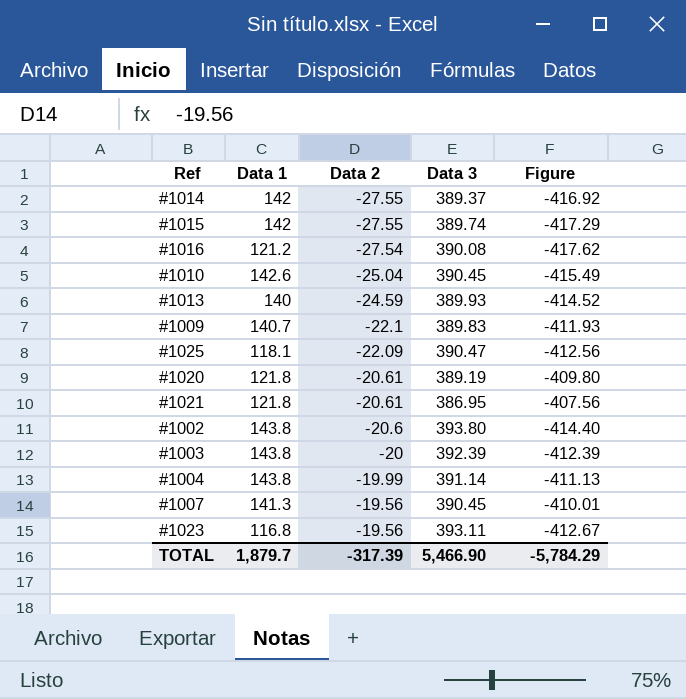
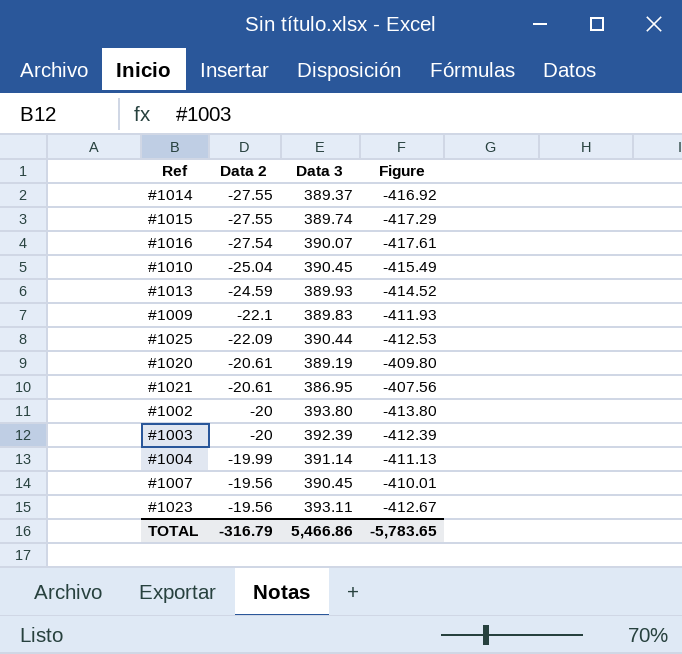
column Data 1 | position: 2 -> none
#1016 | Data 3: 390.08 -> 390.07
#1016 | Figure: -417.62 -> -417.61
#1025 | Data 3: 390.47 -> 390.44
#1025 | Figure: -412.56 -> -412.53
#1002 | Data 2: -20.6 -> -20
#1002 | Figure: -414.40 -> -413.80
TOTAL | Data 2: -317.39 -> -316.79
TOTAL | Data 3: 5,466.90 -> 5,466.86
TOTAL | Figure: -5,784.29 -> -5,783.65

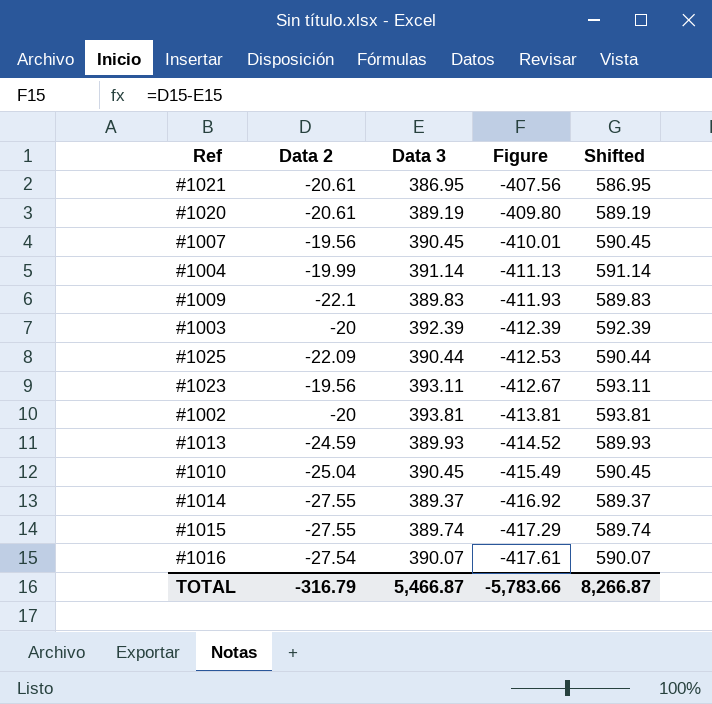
row order: Data 2 ascending -> Figure descending
column Shifted | formula: none -> [Data 3] + 200
#1002 | Data 3: 393.80 -> 393.81
#1002 | Figure: -413.80 -> -413.81
TOTAL | Data 3: 5,466.86 -> 5,466.87
TOTAL | Figure: -5,783.65 -> -5,783.66

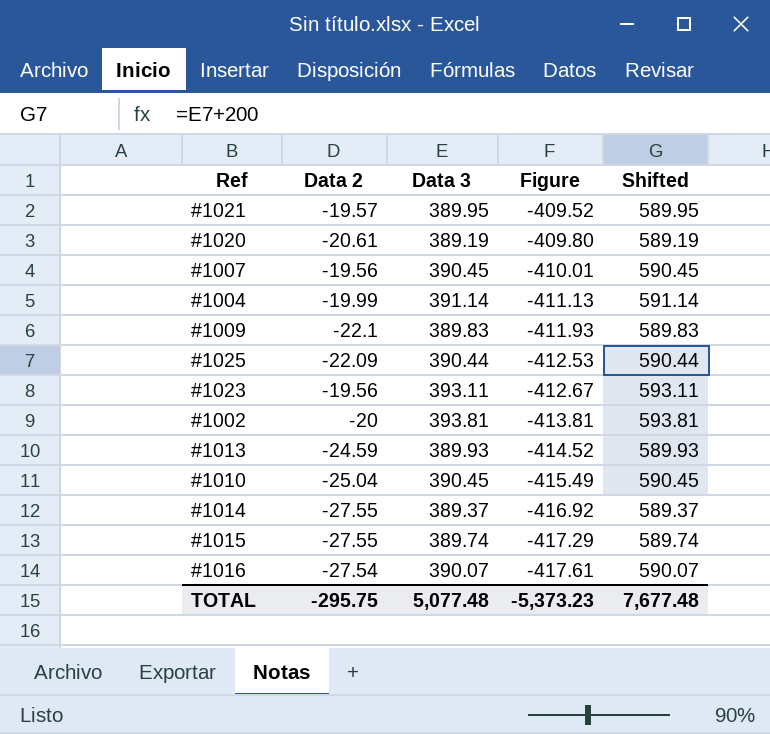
row #1003: -20 | 392.39 | -412.39 | 592.39 -> none
#1021 | Data 2: -20.61 -> -19.57
#1021 | Data 3: 386.95 -> 389.95
#1021 | Figure: -407.56 -> -409.52
#1021 | Shifted: 586.95 -> 589.95
TOTAL | Data 2: -316.79 -> -295.75
TOTAL | Data 3: 5,466.87 -> 5,077.48
TOTAL | Figure: -5,783.66 -> -5,373.23
TOTAL | Shifted: 8,266.87 -> 7,677.48

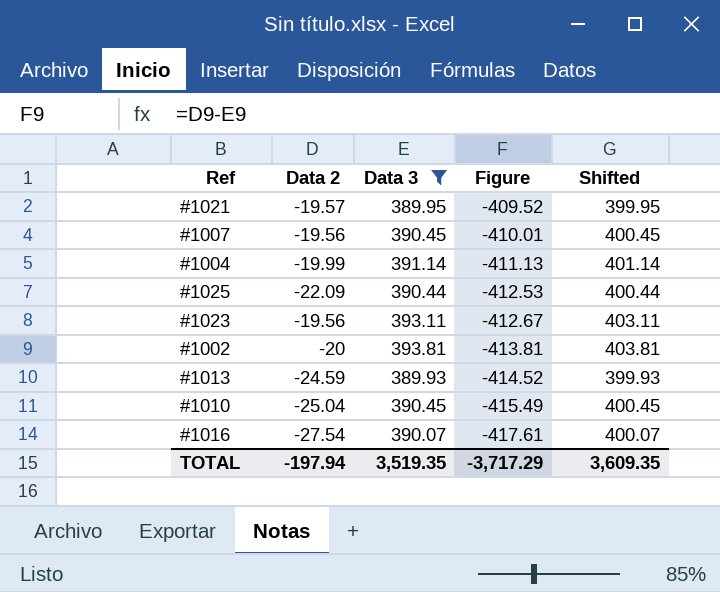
filter: none -> Data 3 >= 389.93
column Shifted | formula: [Data 3] + 200 -> [Data 3] + 10
TOTAL | Data 2: -295.75 -> -197.94
TOTAL | Data 3: 5,077.48 -> 3,519.35
TOTAL | Figure: -5,373.23 -> -3,717.29
TOTAL | Shifted: 7,677.48 -> 3,609.35

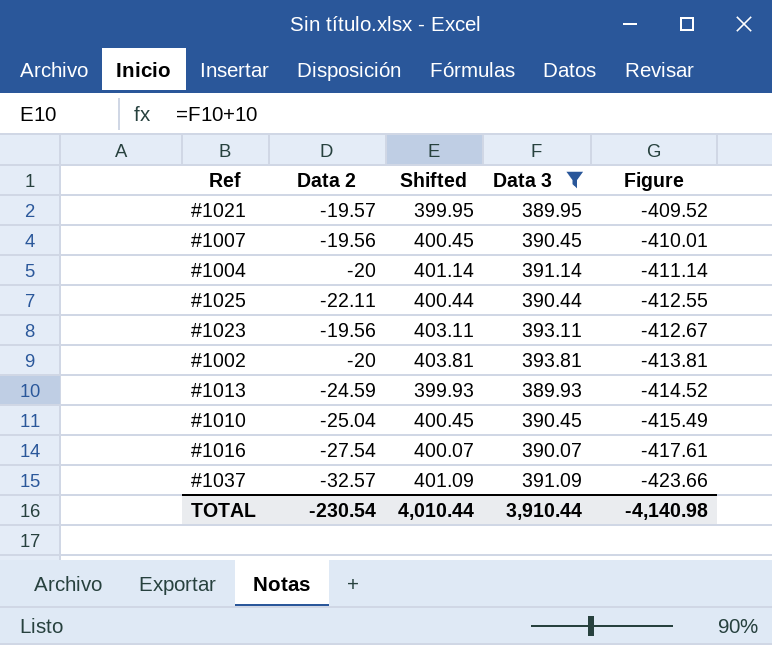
column Shifted | position: 5 -> 3
#1004 | Data 2: -19.99 -> -20
#1004 | Figure: -411.13 -> -411.14
#1025 | Data 2: -22.09 -> -22.11
#1025 | Figure: -412.53 -> -412.55
row #1037: none -> -32.57 | 401.09 | 391.09 | -423.66
TOTAL | Data 2: -197.94 -> -230.54
TOTAL | Shifted: 3,609.35 -> 4,010.44
TOTAL | Data 3: 3,519.35 -> 3,910.44
TOTAL | Figure: -3,717.29 -> -4,140.98

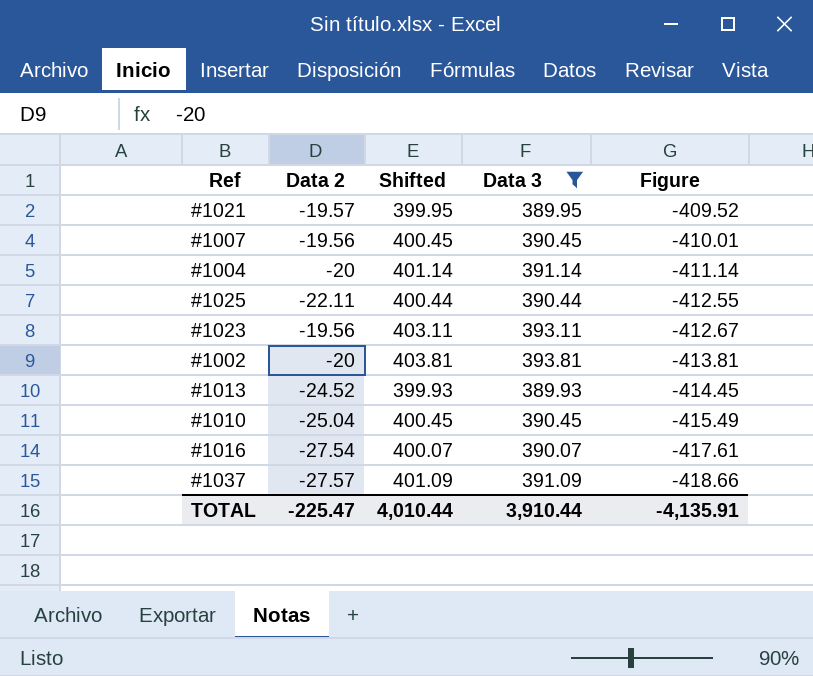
#1013 | Data 2: -24.59 -> -24.52
#1013 | Figure: -414.52 -> -414.45
#1037 | Data 2: -32.57 -> -27.57
#1037 | Figure: -423.66 -> -418.66
TOTAL | Data 2: -230.54 -> -225.47
TOTAL | Figure: -4,140.98 -> -4,135.91

